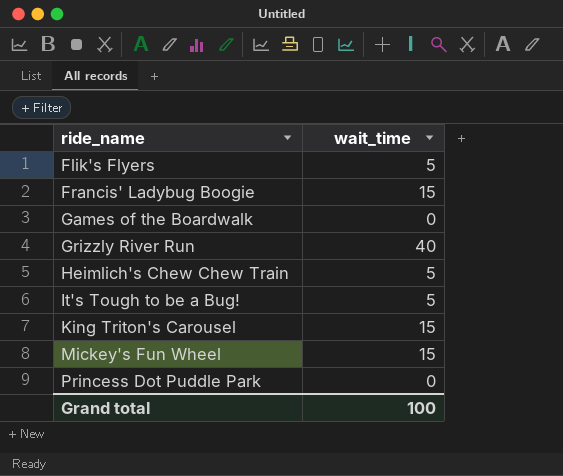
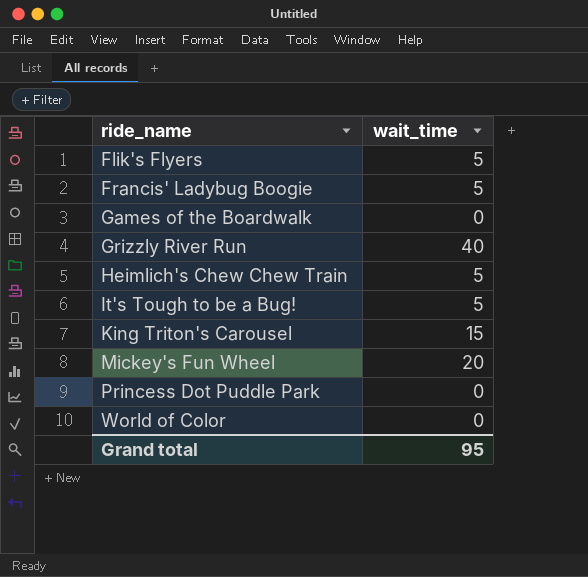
Francis' Ladybug Boogie | wait_time: 15 -> 5
Mickey's Fun Wheel | wait_time: 15 -> 20
row World of Color: none -> 0
Grand total | wait_time: 100 -> 95

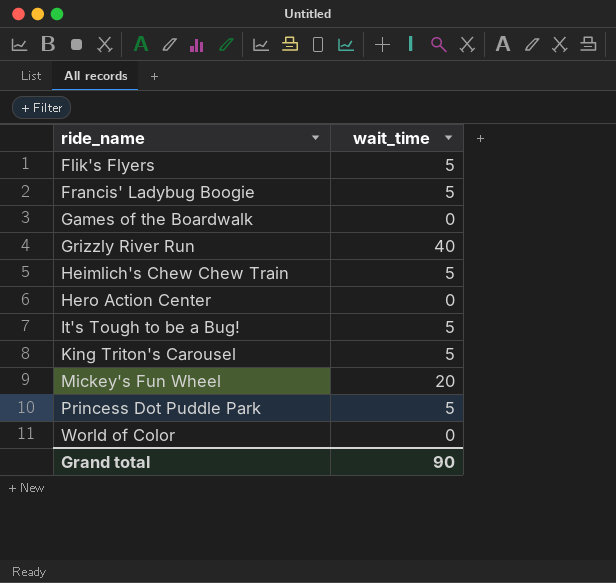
row Hero Action Center: none -> 0
King Triton's Carousel | wait_time: 15 -> 5
Princess Dot Puddle Park | wait_time: 0 -> 5
Grand total | wait_time: 95 -> 90

